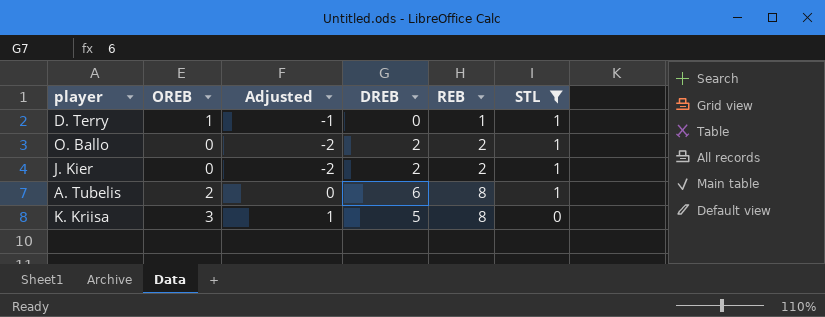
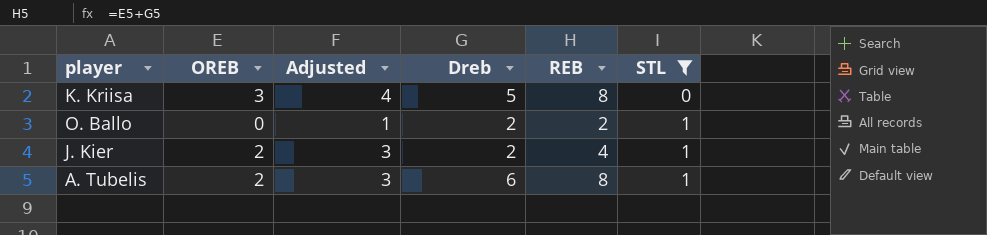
row order: REB ascending -> STL ascending
column Adjusted | formula: [OREB] - 2 -> [OREB] + 1
column name: DREB -> Dreb
row D. Terry: 1 | -1 | 0 | 1 | 1 -> none
J. Kier | OREB: 0 -> 2
J. Kier | REB: 2 -> 4

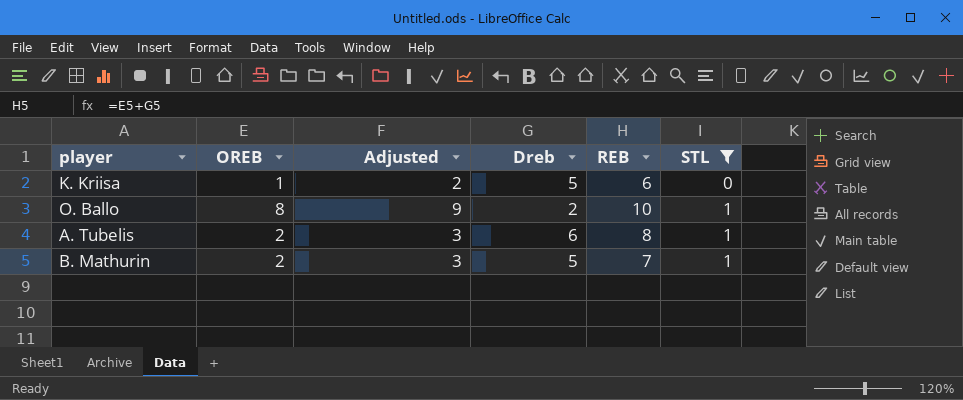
row J. Kier: 2 | 3 | 2 | 4 | 1 -> none
K. Kriisa | OREB: 3 -> 1
K. Kriisa | Adjusted: 4 -> 2
K. Kriisa | REB: 8 -> 6
O. Ballo | OREB: 0 -> 8
O. Ballo | Adjusted: 1 -> 9
O. Ballo | REB: 2 -> 10
row B. Mathurin: none -> 2 | 3 | 5 | 7 | 1

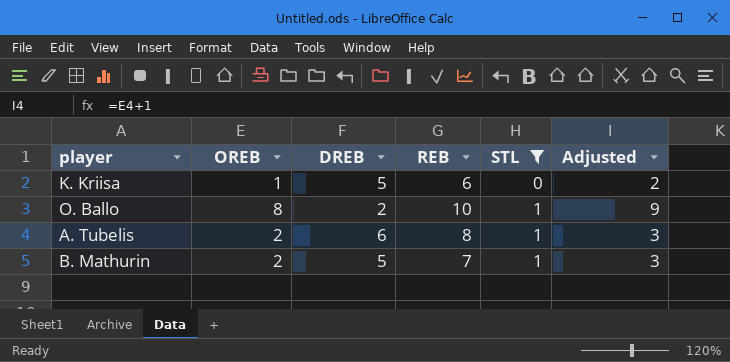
column name: Dreb -> DREB
column Adjusted | position: 3 -> 6

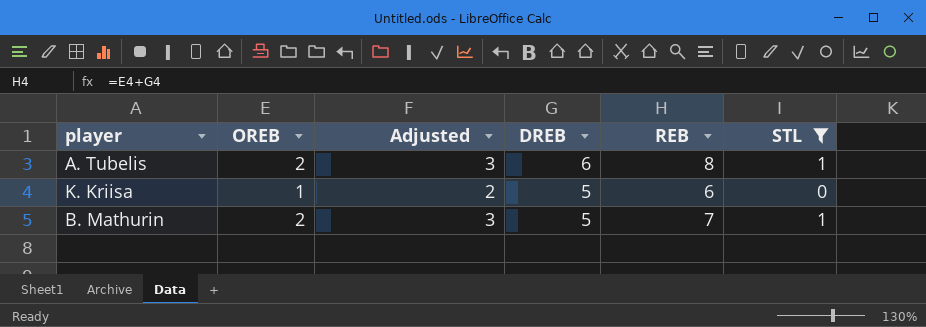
row order: STL ascending -> DREB descending
column Adjusted | position: 6 -> 3
row O. Ballo: 8 | 2 | 10 | 1 | 9 -> none

